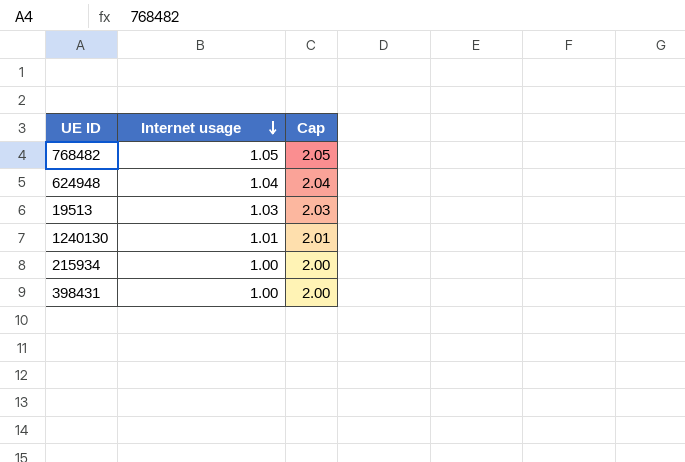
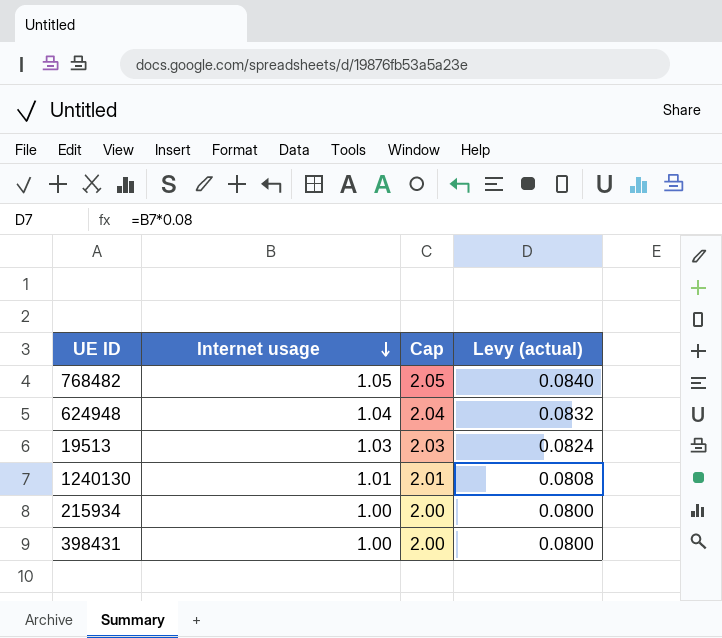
column Levy (actual) | formula: none -> [Internet usage] * 0.08

